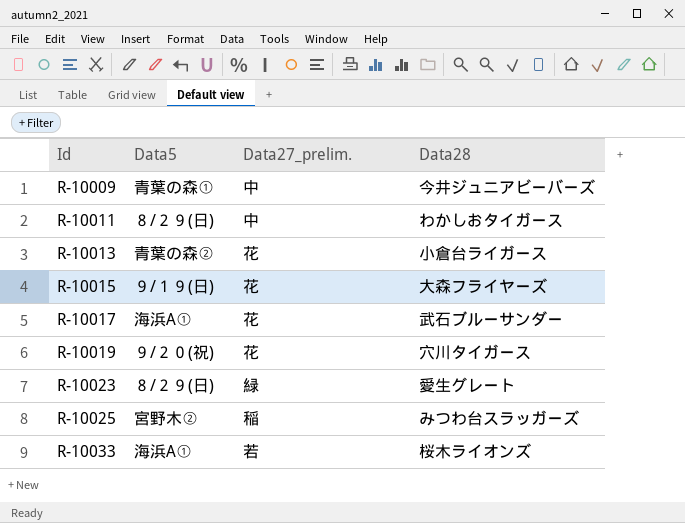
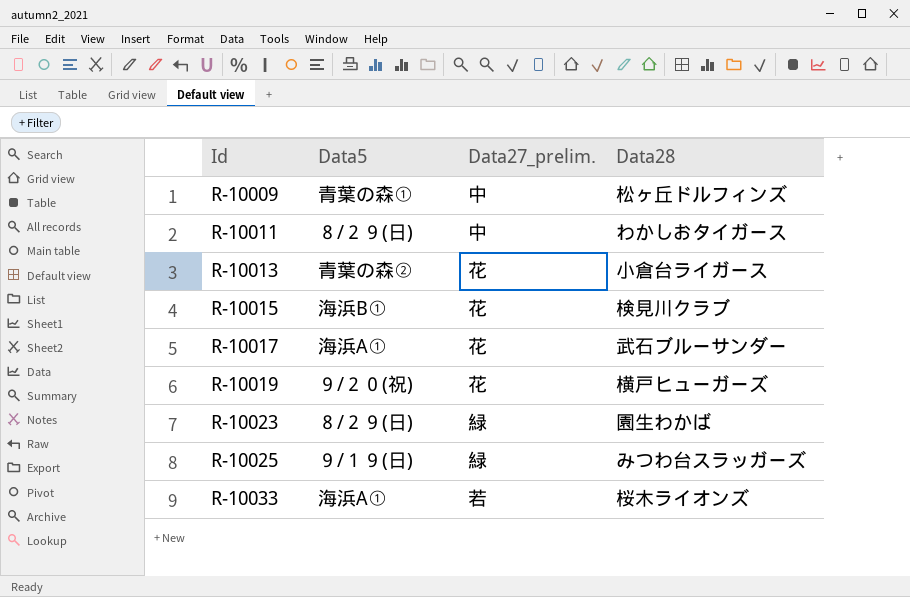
R-10009 | Data28: 今井ジュニアビーバーズ -> 松ヶ丘ドルフィンズ
R-10015 | Data5: ９/１９(日) -> 海浜B①
R-10015 | Data28: 大森フライヤーズ -> 検見川クラブ
R-10019 | Data28: 穴川タイガース -> 横戸ヒューガーズ
R-10023 | Data28: 愛生グレート -> 園生わかば
R-10025 | Data5: 宮野木② -> ９/１９(日)
R-10025 | Data27_prelim.: 稲 -> 緑

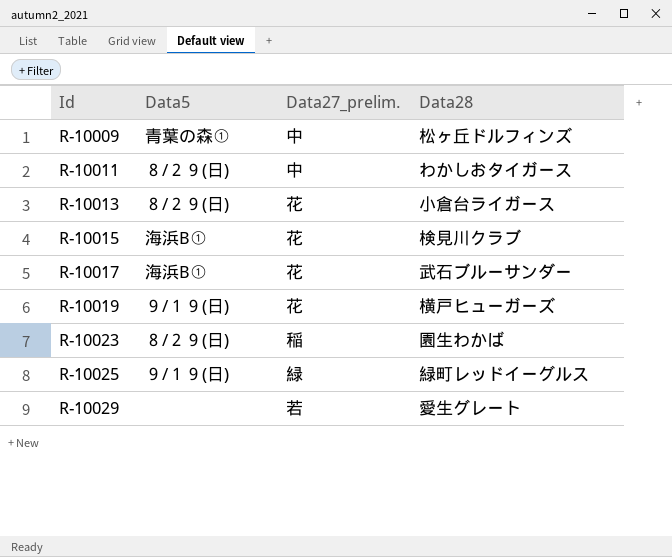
row R-10033: 海浜A① | 若 | 桜木ライオンズ -> none
R-10013 | Data5: 青葉の森② -> ８/２９(日)
R-10017 | Data5: 海浜A① -> 海浜B①
R-10019 | Data5: ９/２０(祝) -> ９/１９(日)
R-10023 | Data27_prelim.: 緑 -> 稲
R-10025 | Data28: みつわ台スラッガーズ -> 緑町レッドイーグルス
row R-10029: none -> none | 若 | 愛生グレート

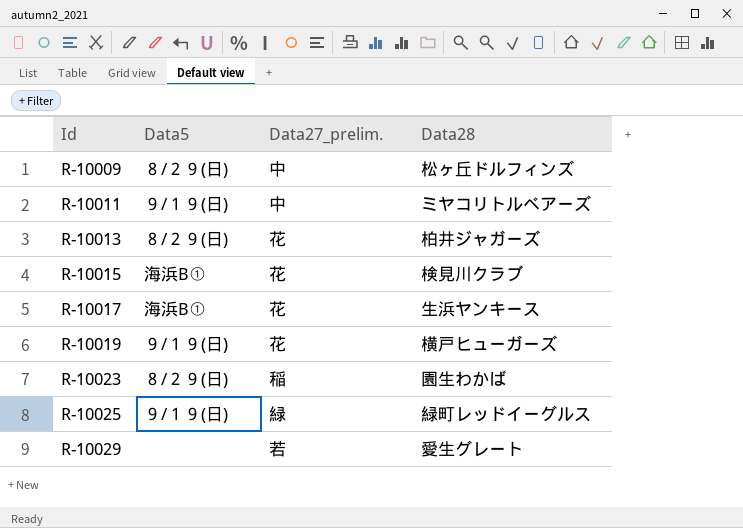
R-10009 | Data5: 青葉の森① -> ８/２９(日)
R-10011 | Data5: ８/２９(日) -> ９/１９(日)
R-10011 | Data28: わかしおタイガース -> ミヤコリトルベアーズ
R-10013 | Data28: 小倉台ライガース -> 柏井ジャガーズ
R-10017 | Data28: 武石ブルーサンダー -> 生浜ヤンキース

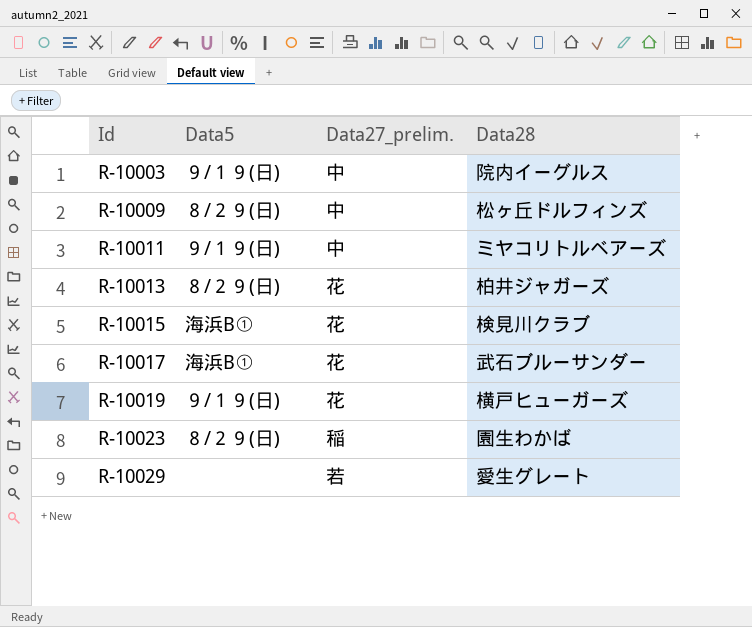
row R-10025: ９/１９(日) | 緑 | 緑町レッドイーグルス -> none
row R-10003: none -> ９/１９(日) | 中 | 院内イーグルス
R-10017 | Data28: 生浜ヤンキース -> 武石ブルーサンダー

